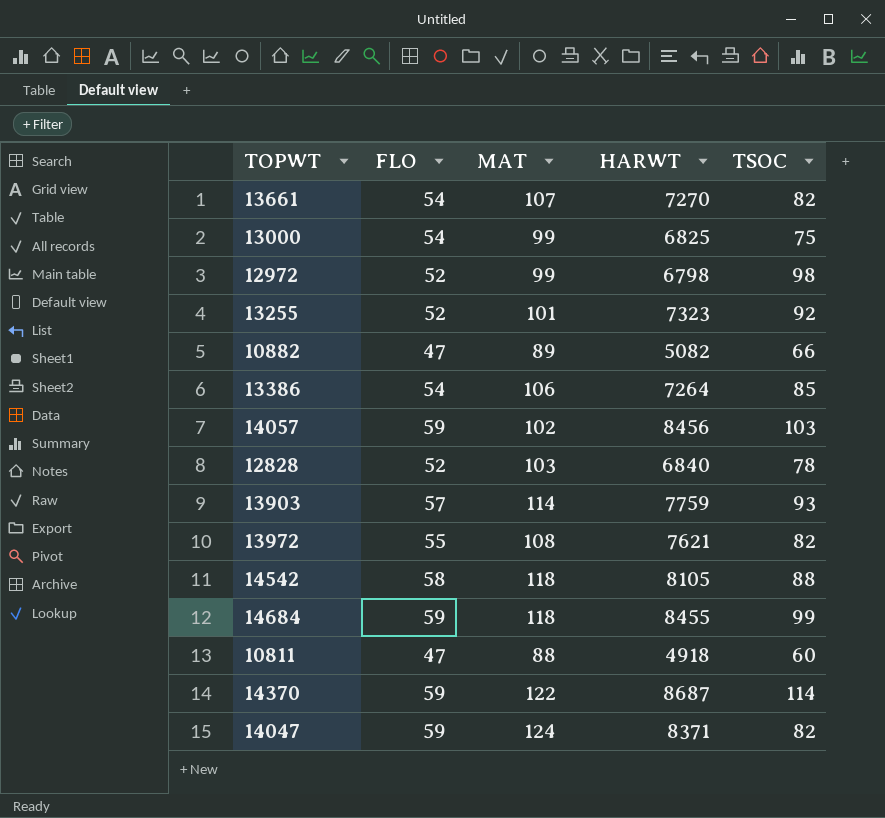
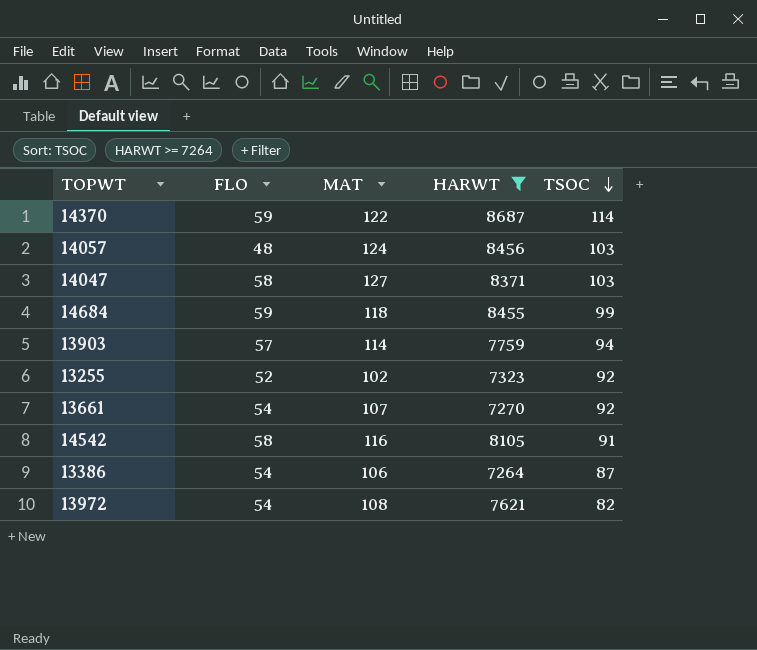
filter: none -> HARWT >= 7264
row order: none -> TSOC descending
14057 | FLO: 59 -> 48
14057 | MAT: 102 -> 124
14047 | FLO: 59 -> 58
14047 | MAT: 124 -> 127
14047 | TSOC: 82 -> 103
13903 | TSOC: 93 -> 94
13255 | MAT: 101 -> 102
13661 | TSOC: 82 -> 92
14542 | MAT: 118 -> 116
14542 | TSOC: 88 -> 91
13386 | TSOC: 85 -> 87
13972 | FLO: 55 -> 54

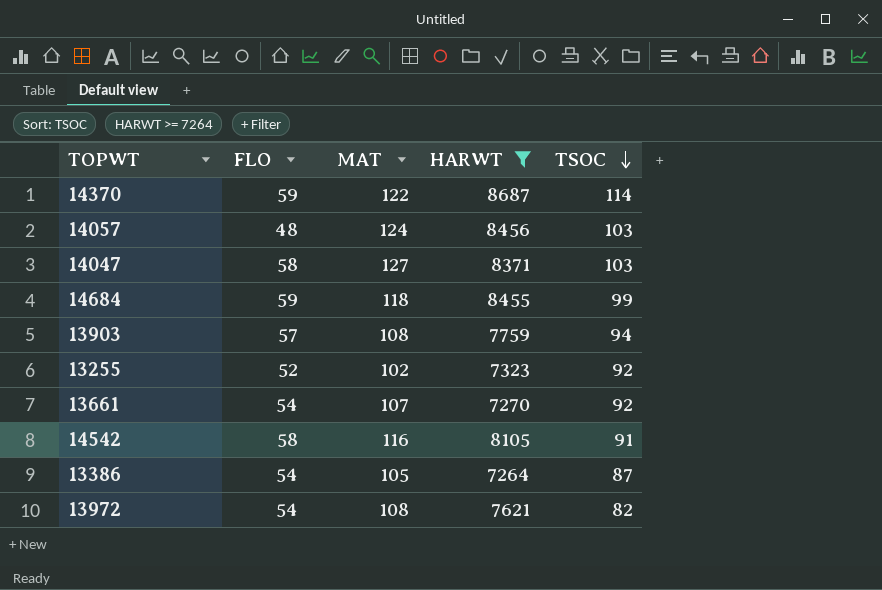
13903 | MAT: 114 -> 108
13386 | MAT: 106 -> 105

